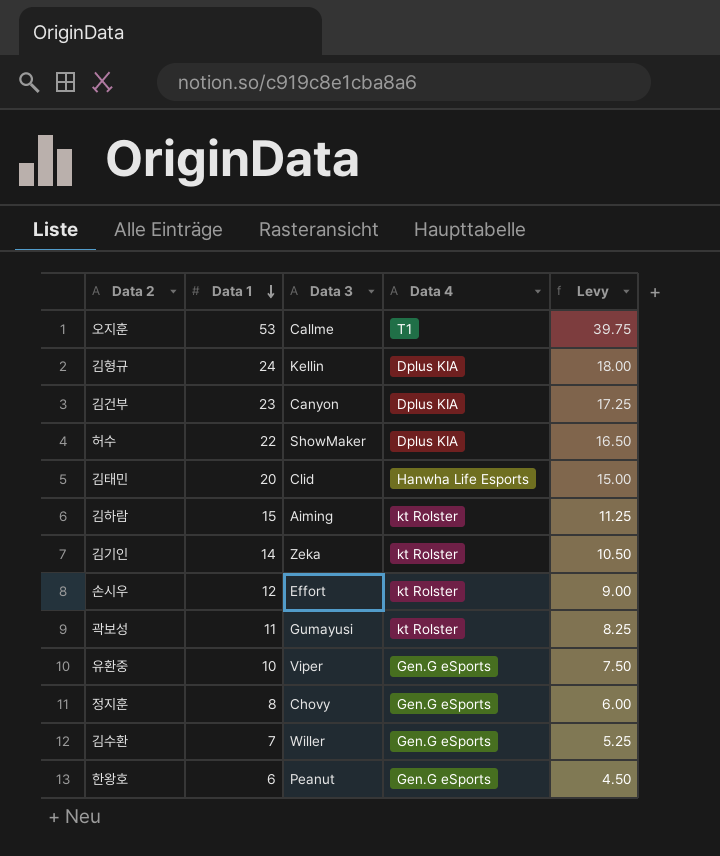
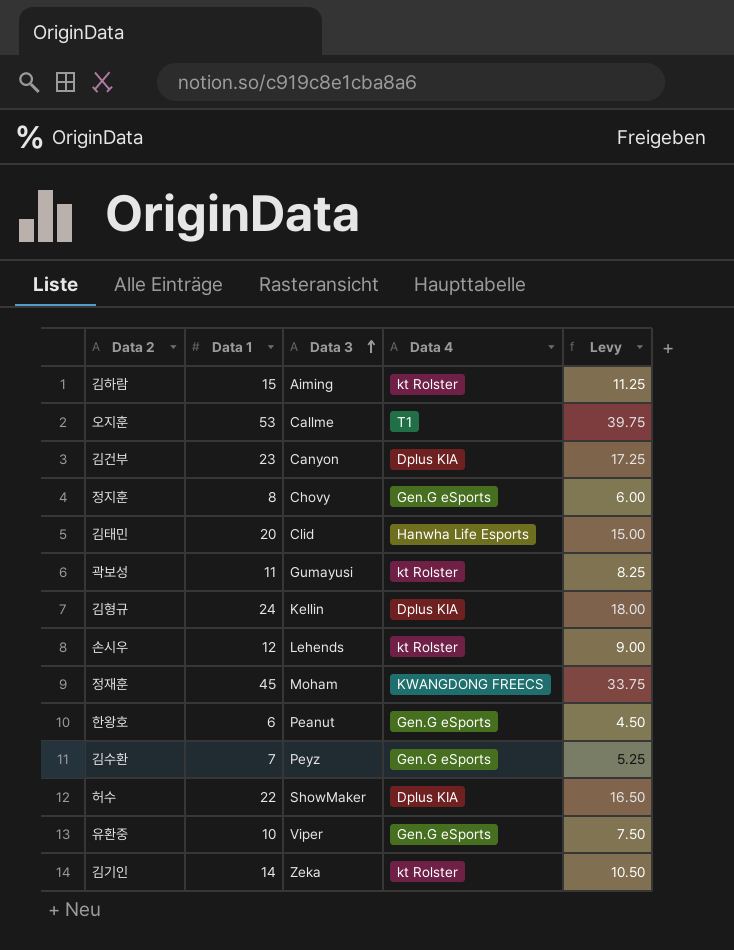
row order: Data 1 descending -> Data 3 ascending
손시우 | Data 3: Effort -> Lehends
row 정재훈: none -> 45 | Moham | KWANGDONG FREECS | 33.75
김수환 | Data 3: Willer -> Peyz

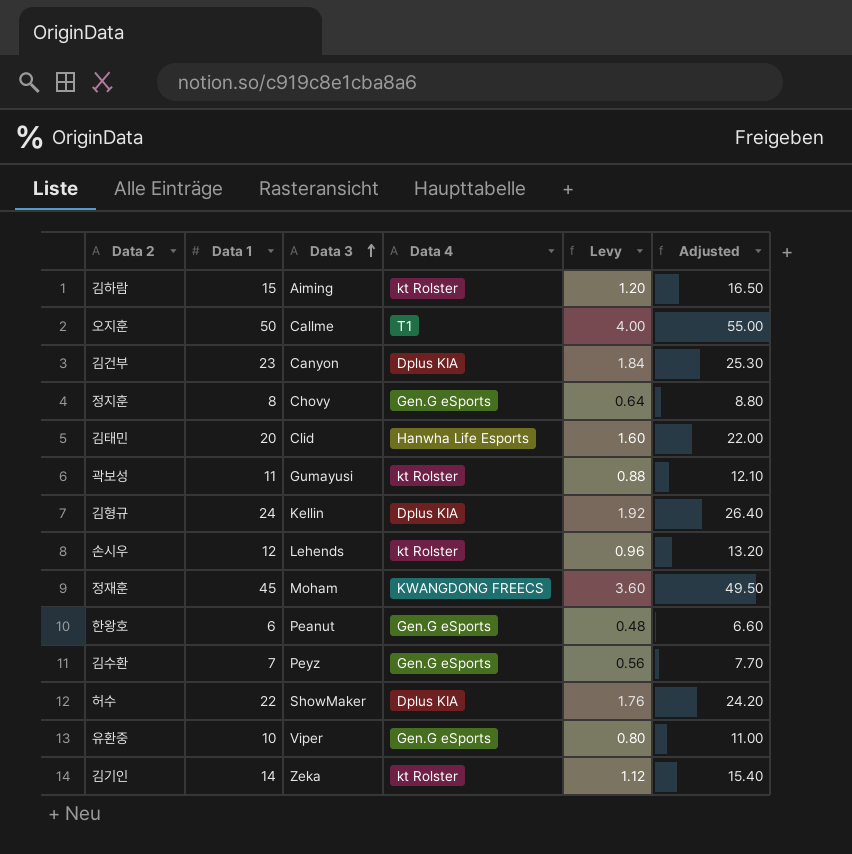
column Levy | formula: [Data 1] * 0.75 -> [Data 1] * 0.08
column Adjusted | formula: none -> [Data 1] * 1.1
오지훈 | Data 1: 53 -> 50

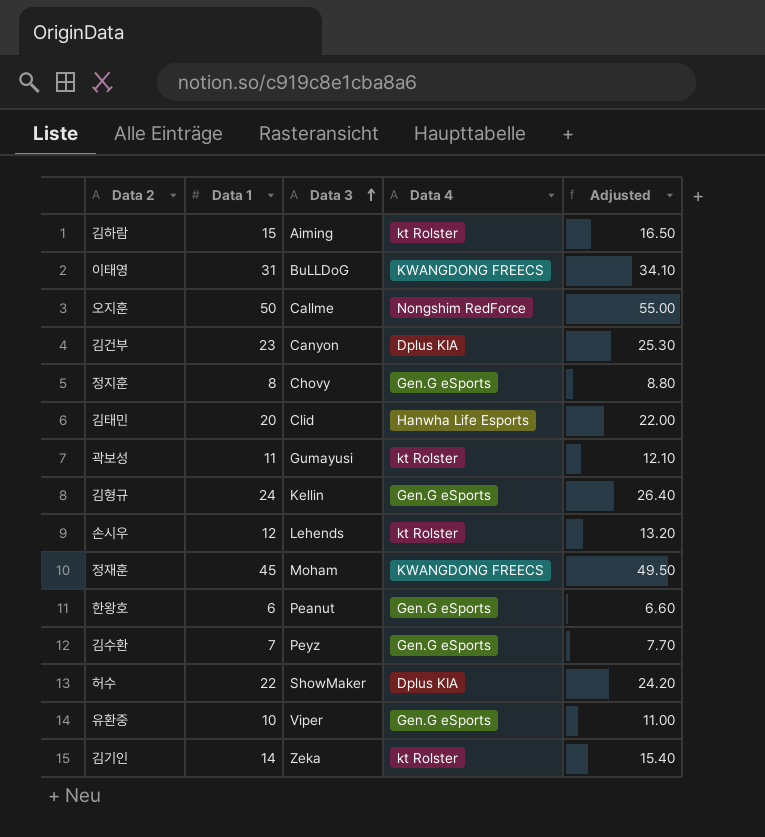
column Levy | formula: [Data 1] * 0.08 -> none
row 이태영: none -> 31 | BuLLDoG | KWANGDONG FREECS | 34.10
오지훈 | Data 4: T1 -> Nongshim RedForce
김형규 | Data 4: Dplus KIA -> Gen.G eSports

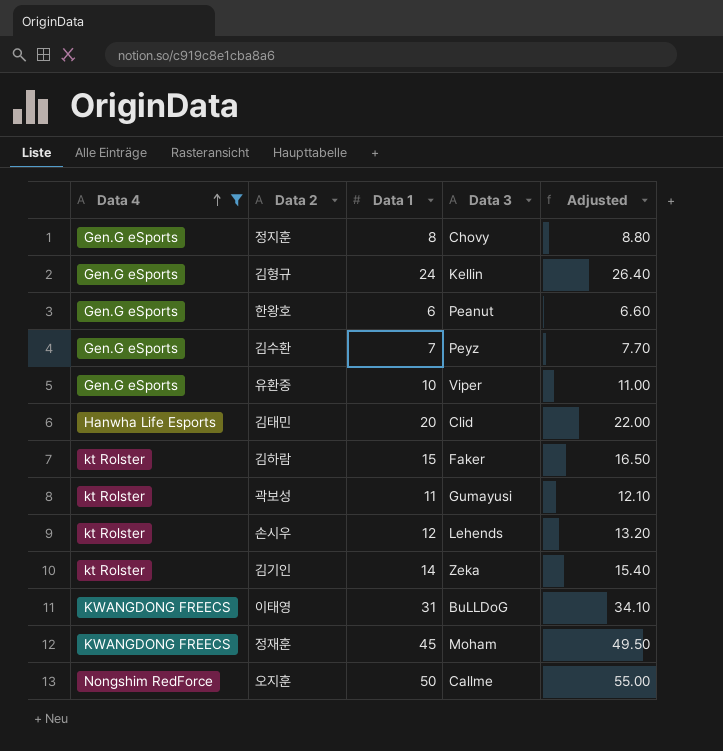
filter: none -> Data 4 != Dplus KIA
row order: Data 3 ascending -> Data 4 ascending
column Data 4 | position: 4 -> 1
김하람 | Data 3: Aiming -> Faker

